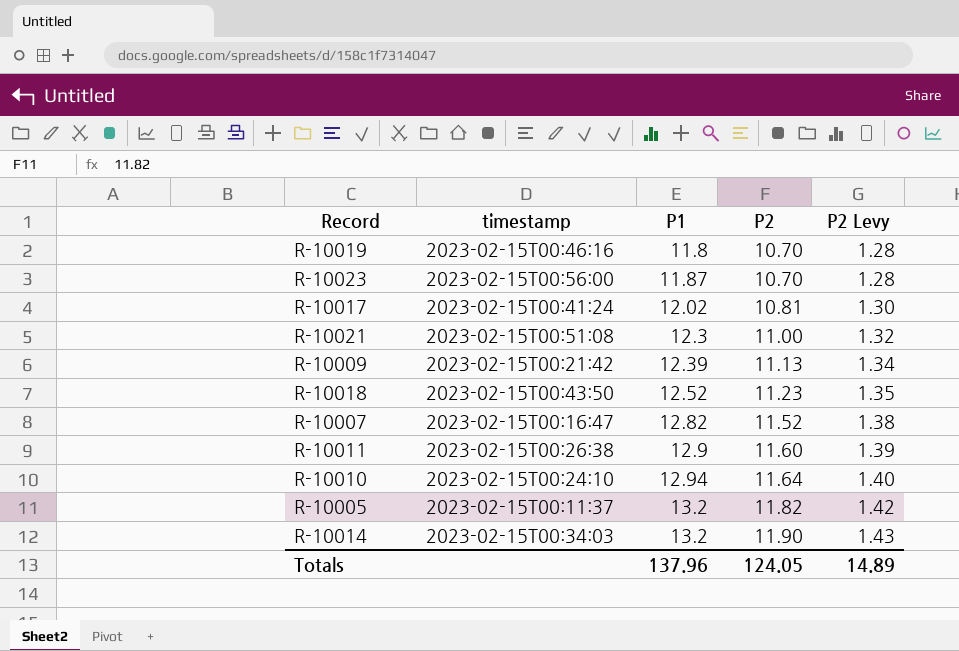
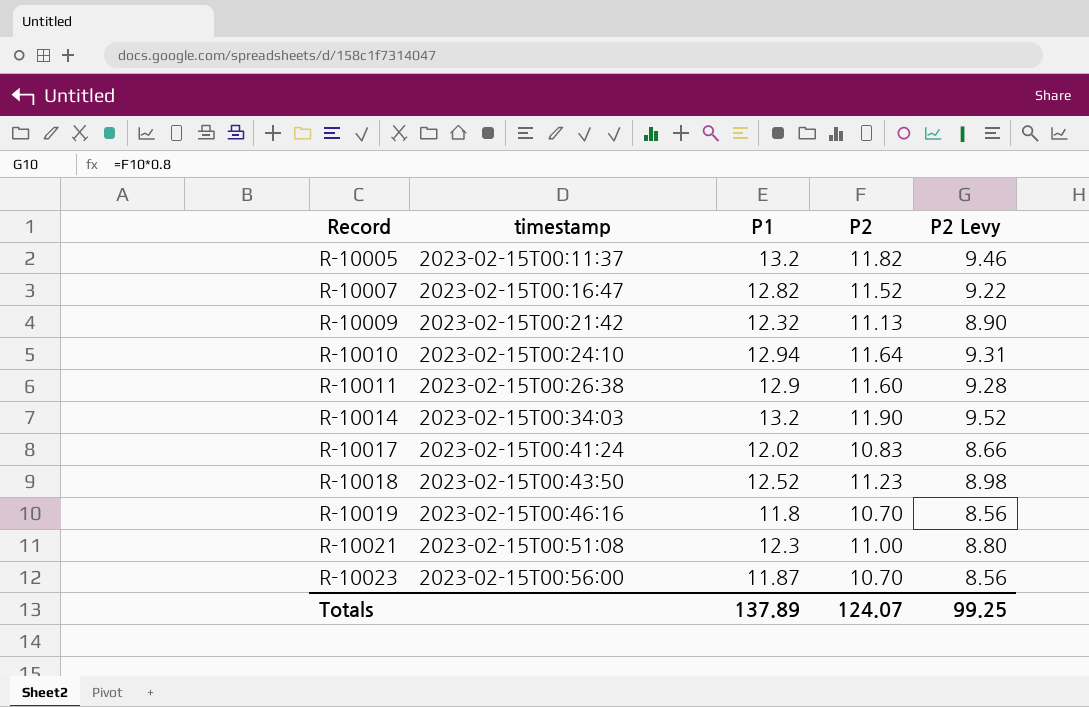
row order: P1 ascending -> Record ascending
column P2 Levy | formula: [P2] * 0.12 -> [P2] * 0.8
R-10009 | P1: 12.39 -> 12.32
R-10017 | P2: 10.81 -> 10.83
Totals | P1: 137.96 -> 137.89
Totals | P2: 124.05 -> 124.07
Totals | P2 Levy: 14.89 -> 99.25

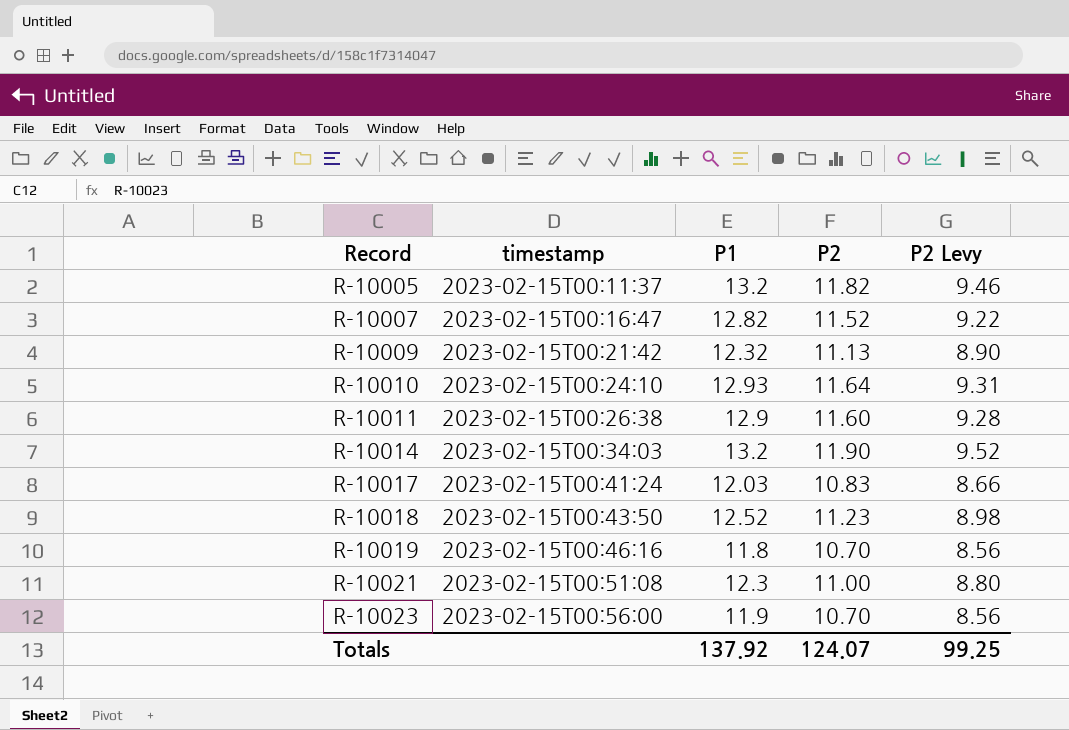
R-10010 | P1: 12.94 -> 12.93
R-10017 | P1: 12.02 -> 12.03
R-10023 | P1: 11.87 -> 11.9
Totals | P1: 137.89 -> 137.92

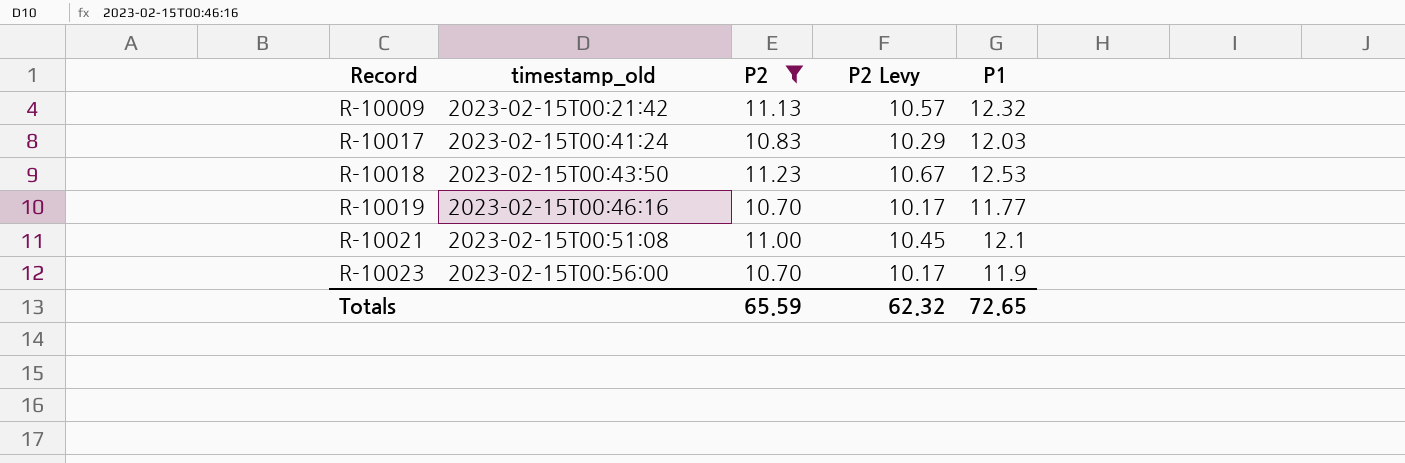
filter: none -> P2 <= 11.23
column name: timestamp -> timestamp_old
column P2 Levy | formula: [P2] * 0.8 -> [P2] * 0.95
column P1 | position: 3 -> 5
R-10018 | P1: 12.52 -> 12.53
R-10019 | P1: 11.8 -> 11.77
R-10021 | P1: 12.3 -> 12.1
Totals | P2: 124.07 -> 65.59
Totals | P2 Levy: 99.25 -> 62.32
Totals | P1: 137.92 -> 72.65

